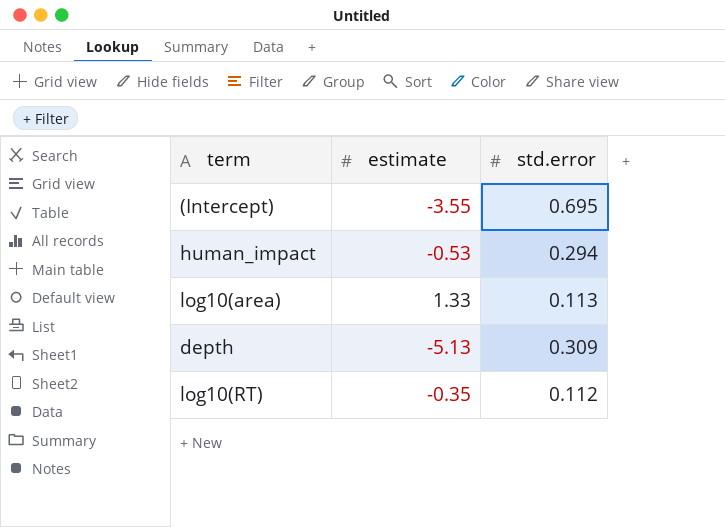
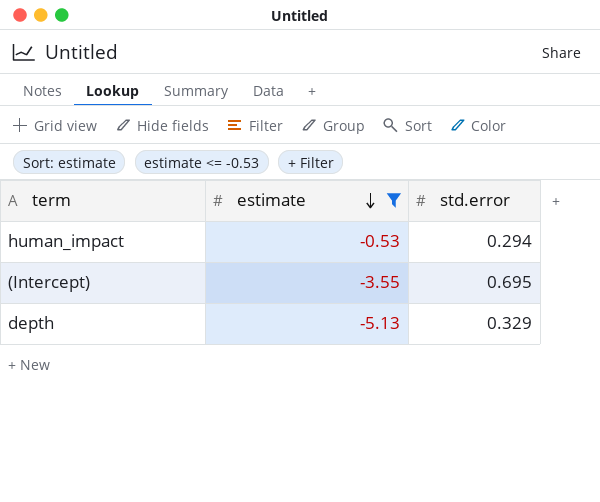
filter: none -> estimate <= -0.53
row order: none -> estimate descending
depth | std.error: 0.309 -> 0.329

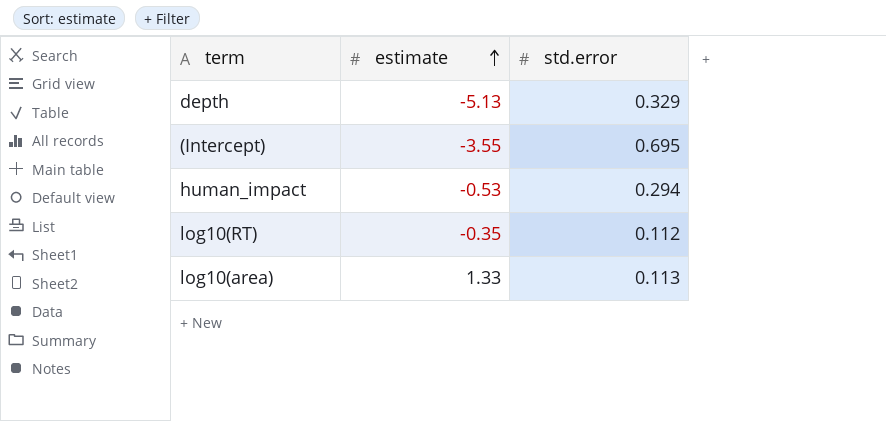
filter: estimate <= -0.53 -> none
row order: estimate descending -> estimate ascending

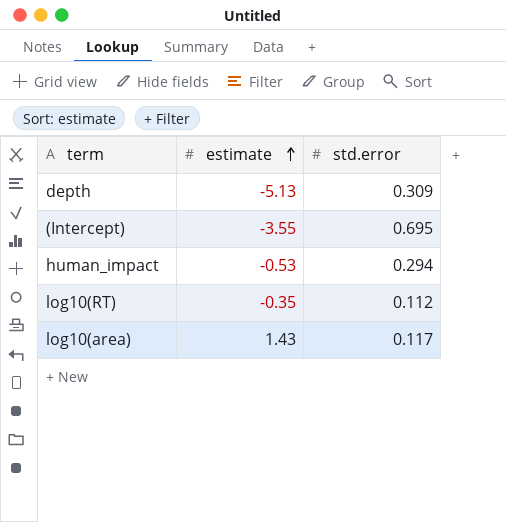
depth | std.error: 0.329 -> 0.309
log10(area) | estimate: 1.33 -> 1.43
log10(area) | std.error: 0.113 -> 0.117

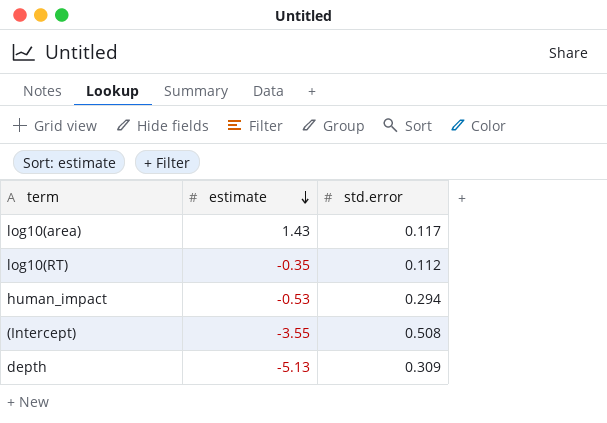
row order: estimate ascending -> estimate descending
(Intercept) | std.error: 0.695 -> 0.508

